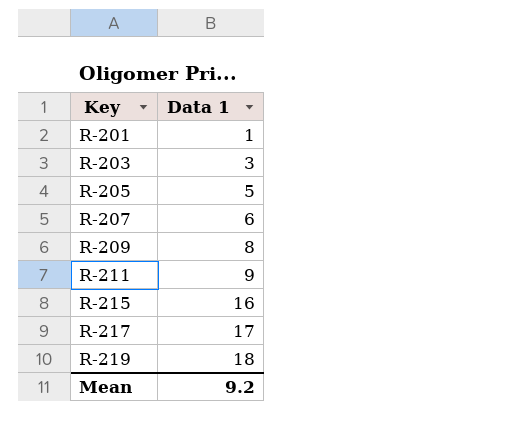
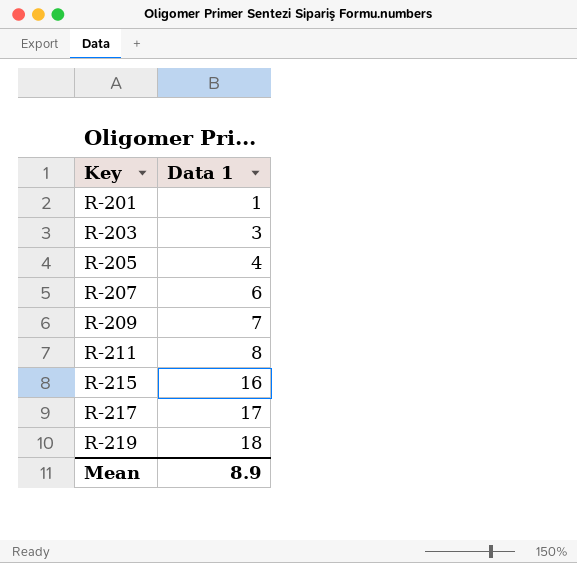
R-205 | Data 1: 5 -> 4
R-209 | Data 1: 8 -> 7
R-211 | Data 1: 9 -> 8
Mean | Data 1: 9.2 -> 8.9

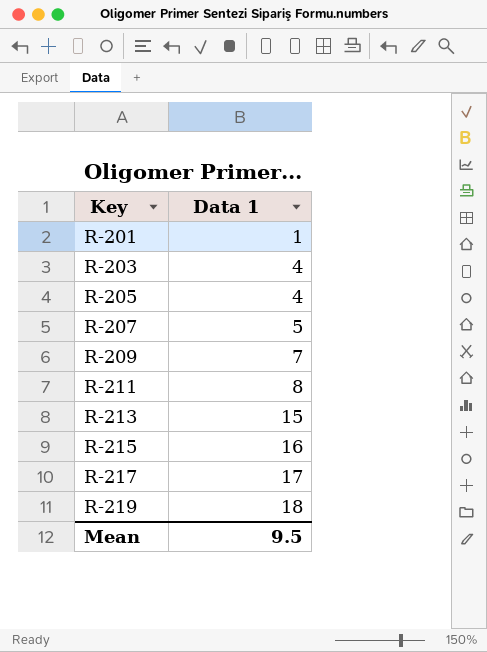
R-203 | Data 1: 3 -> 4
R-207 | Data 1: 6 -> 5
row R-213: none -> 15
Mean | Data 1: 8.9 -> 9.5

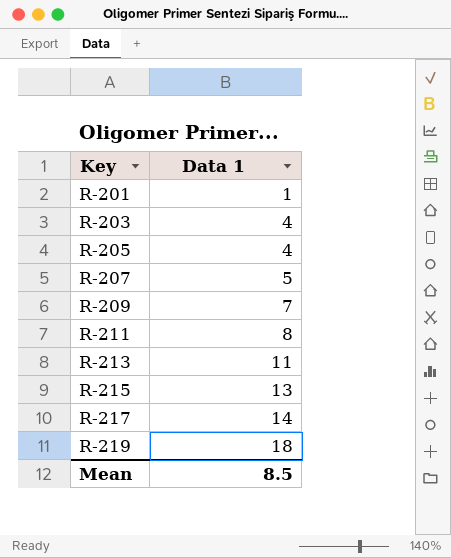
R-213 | Data 1: 15 -> 11
R-215 | Data 1: 16 -> 13
R-217 | Data 1: 17 -> 14
Mean | Data 1: 9.5 -> 8.5

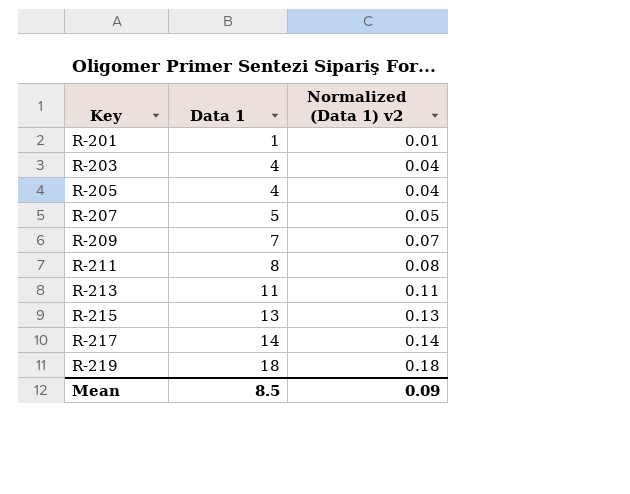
column Normalized (Data 1) v2 | formula: none -> [Data 1] * 0.01

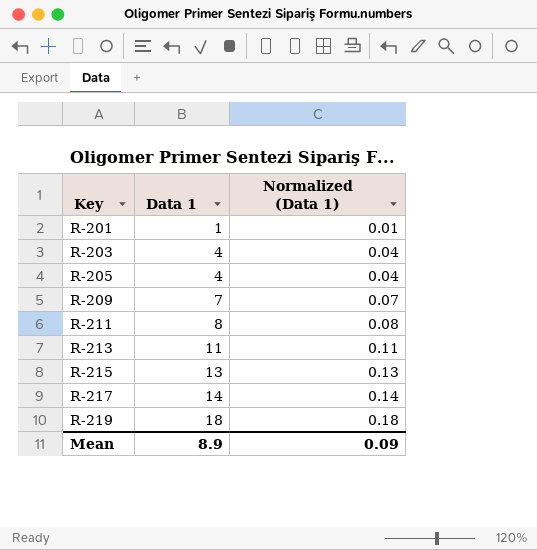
column name: Normalized (Data 1) v2 -> Normalized (Data 1)
row R-207: 5 | 0.05 -> none
Mean | Data 1: 8.5 -> 8.9

